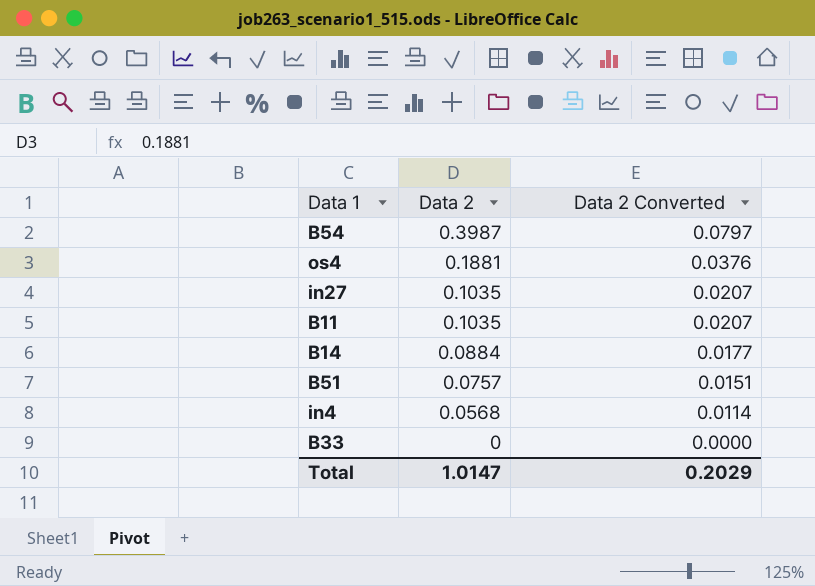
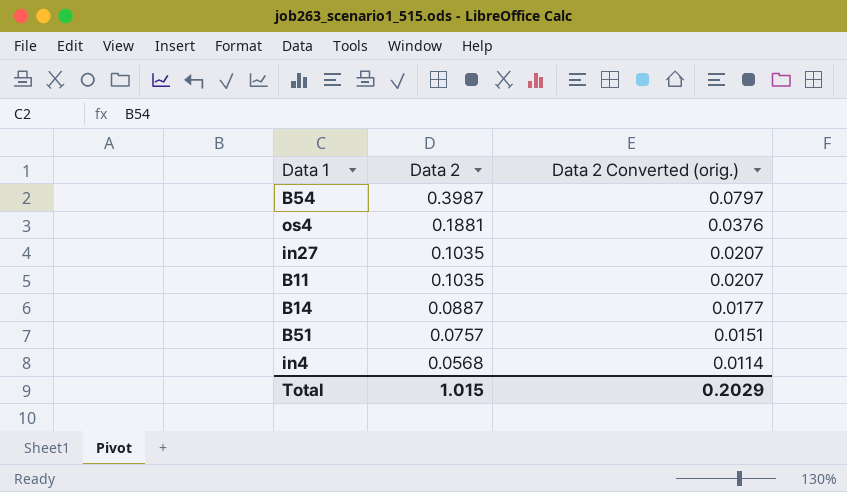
column name: Data 2 Converted -> Data 2 Converted (orig.)
row B33: 0 | 0.0000 -> none
B14 | Data 2: 0.0884 -> 0.0887
Total | Data 2: 1.0147 -> 1.015

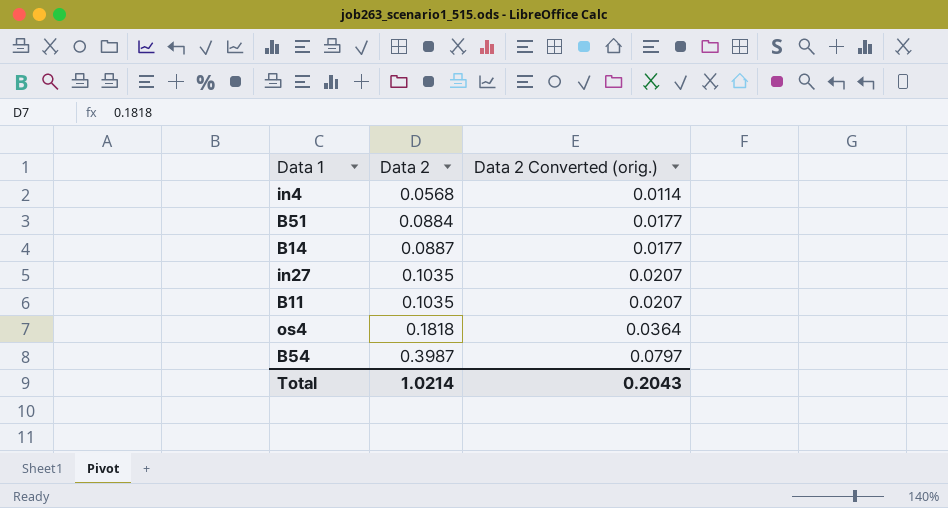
row order: Data 2 descending -> Data 2 ascending
B51 | Data 2: 0.0757 -> 0.0884
B51 | Data 2 Converted (orig.): 0.0151 -> 0.0177
os4 | Data 2: 0.1881 -> 0.1818
os4 | Data 2 Converted (orig.): 0.0376 -> 0.0364
Total | Data 2: 1.015 -> 1.0214
Total | Data 2 Converted (orig.): 0.2029 -> 0.2043

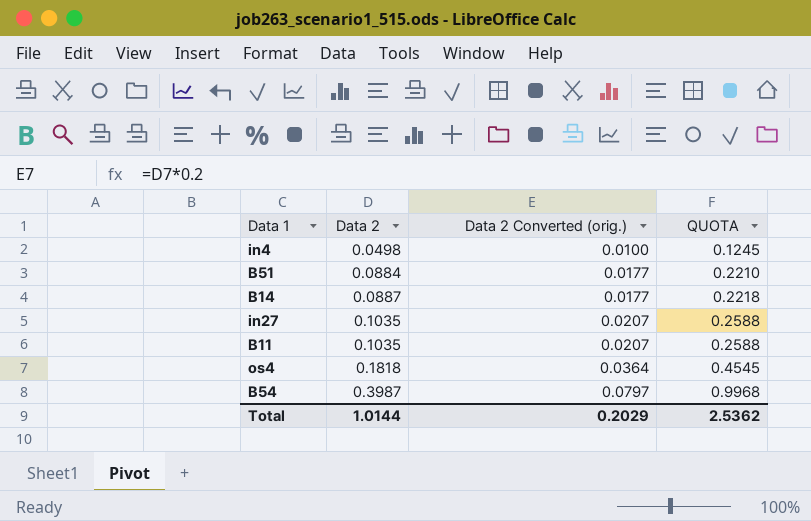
column QUOTA | formula: none -> [Data 2] * 2.5
in4 | Data 2: 0.0568 -> 0.0498
in4 | Data 2 Converted (orig.): 0.0114 -> 0.0100
Total | Data 2: 1.0214 -> 1.0144
Total | Data 2 Converted (orig.): 0.2043 -> 0.2029

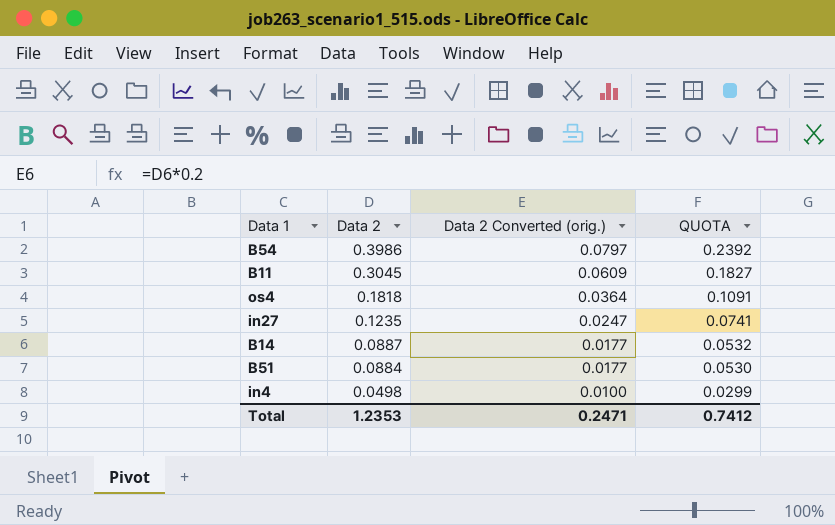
row order: Data 2 ascending -> Data 2 descending
column QUOTA | formula: [Data 2] * 2.5 -> [Data 2] * 0.6
B54 | Data 2: 0.3987 -> 0.3986
B11 | Data 2: 0.1035 -> 0.3045
B11 | Data 2 Converted (orig.): 0.0207 -> 0.0609
in27 | Data 2: 0.1035 -> 0.1235
in27 | Data 2 Converted (orig.): 0.0207 -> 0.0247
Total | Data 2: 1.0144 -> 1.2353
Total | Data 2 Converted (orig.): 0.2029 -> 0.2471
Total | QUOTA: 2.5362 -> 0.7412

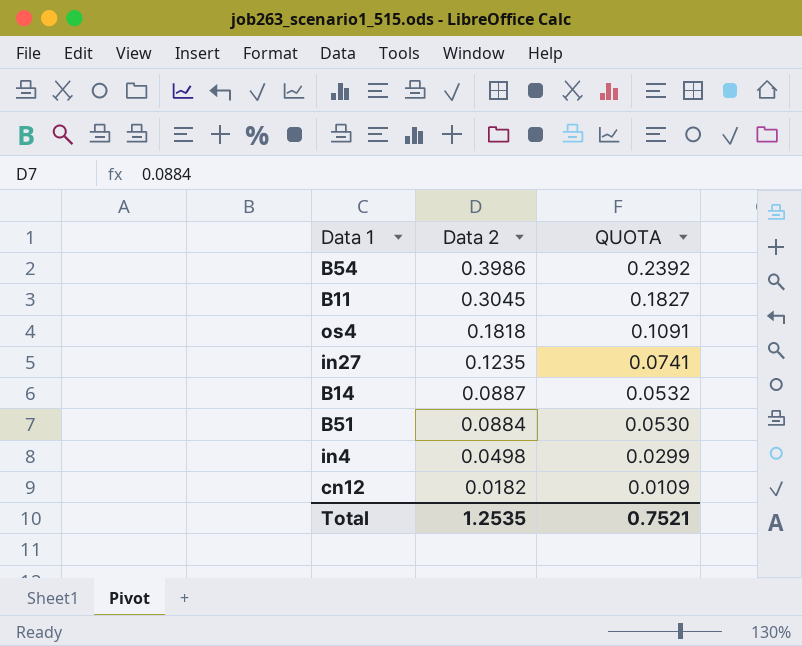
column Data 2 Converted (orig.) | formula: [Data 2] * 0.2 -> none
row cn12: none -> 0.0182 | 0.0109
Total | Data 2: 1.2353 -> 1.2535
Total | QUOTA: 0.7412 -> 0.7521

